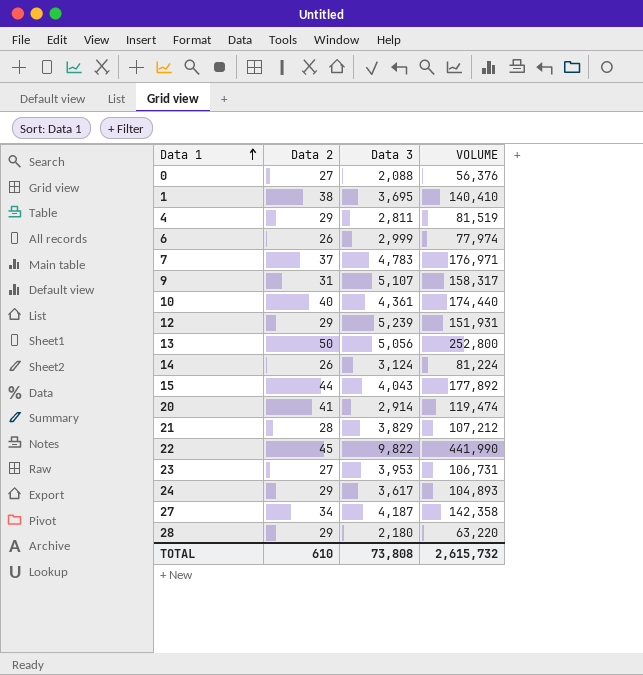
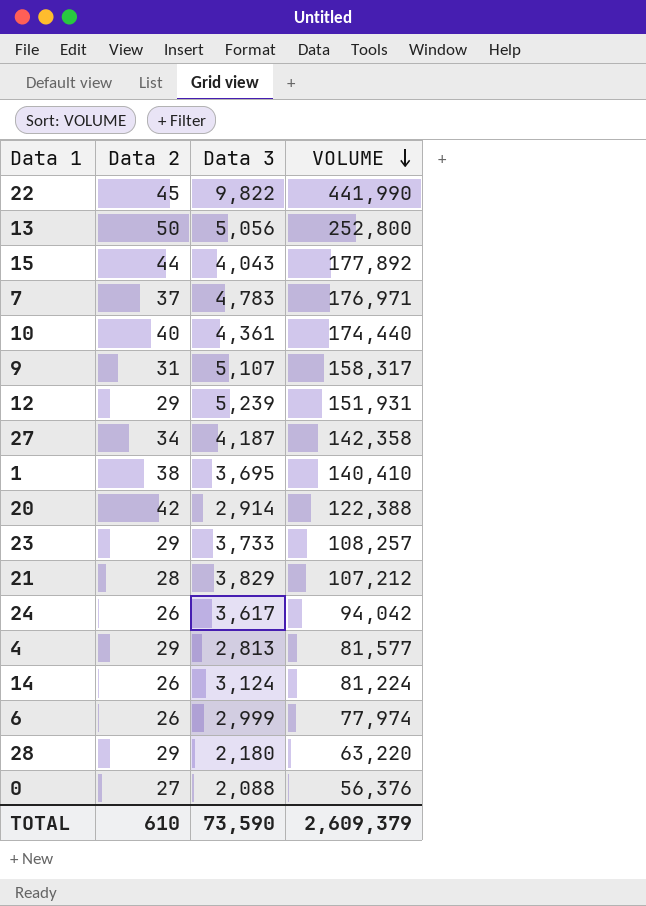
row order: Data 1 ascending -> VOLUME descending
20 | Data 2: 41 -> 42
20 | VOLUME: 119,474 -> 122,388
23 | Data 2: 27 -> 29
23 | Data 3: 3,953 -> 3,733
23 | VOLUME: 106,731 -> 108,257
24 | Data 2: 29 -> 26
24 | VOLUME: 104,893 -> 94,042
4 | Data 3: 2,811 -> 2,813
4 | VOLUME: 81,519 -> 81,577
TOTAL | Data 3: 73,808 -> 73,590
TOTAL | VOLUME: 2,615,732 -> 2,609,379

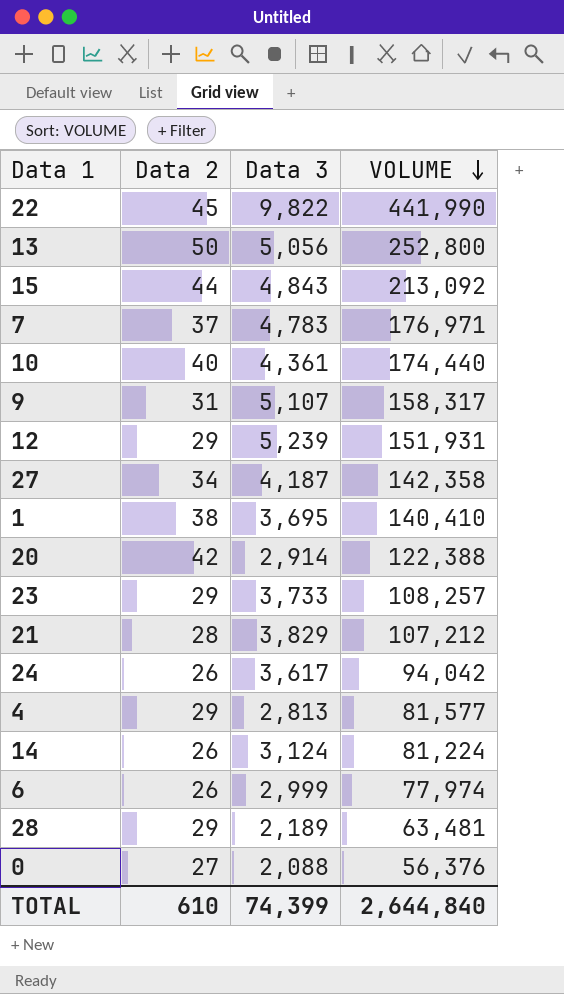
15 | Data 3: 4,043 -> 4,843
15 | VOLUME: 177,892 -> 213,092
28 | Data 3: 2,180 -> 2,189
28 | VOLUME: 63,220 -> 63,481
TOTAL | Data 3: 73,590 -> 74,399
TOTAL | VOLUME: 2,609,379 -> 2,644,840

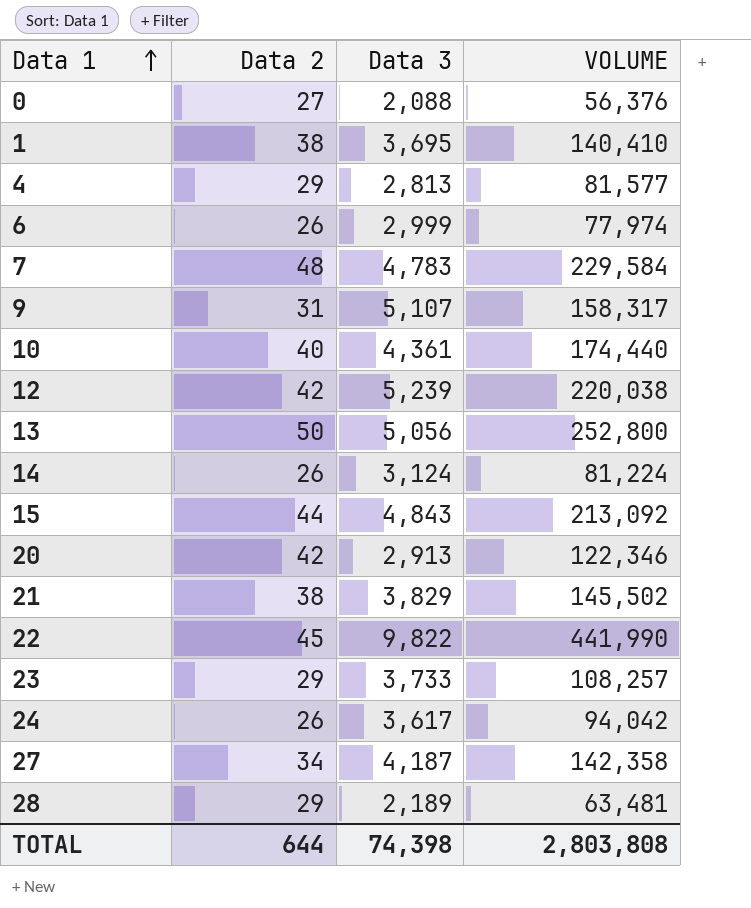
row order: VOLUME descending -> Data 1 ascending
7 | Data 2: 37 -> 48
7 | VOLUME: 176,971 -> 229,584
12 | Data 2: 29 -> 42
12 | VOLUME: 151,931 -> 220,038
20 | Data 3: 2,914 -> 2,913
20 | VOLUME: 122,388 -> 122,346
21 | Data 2: 28 -> 38
21 | VOLUME: 107,212 -> 145,502
TOTAL | Data 2: 610 -> 644
TOTAL | Data 3: 74,399 -> 74,398
TOTAL | VOLUME: 2,644,840 -> 2,803,808

